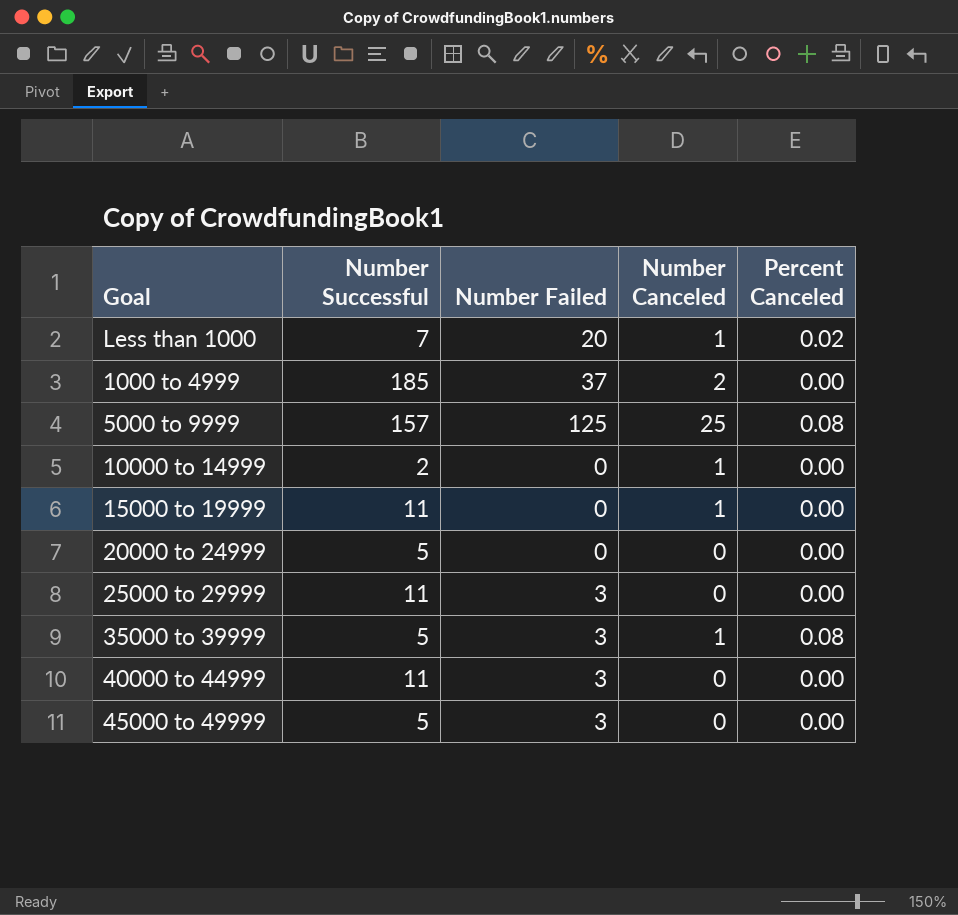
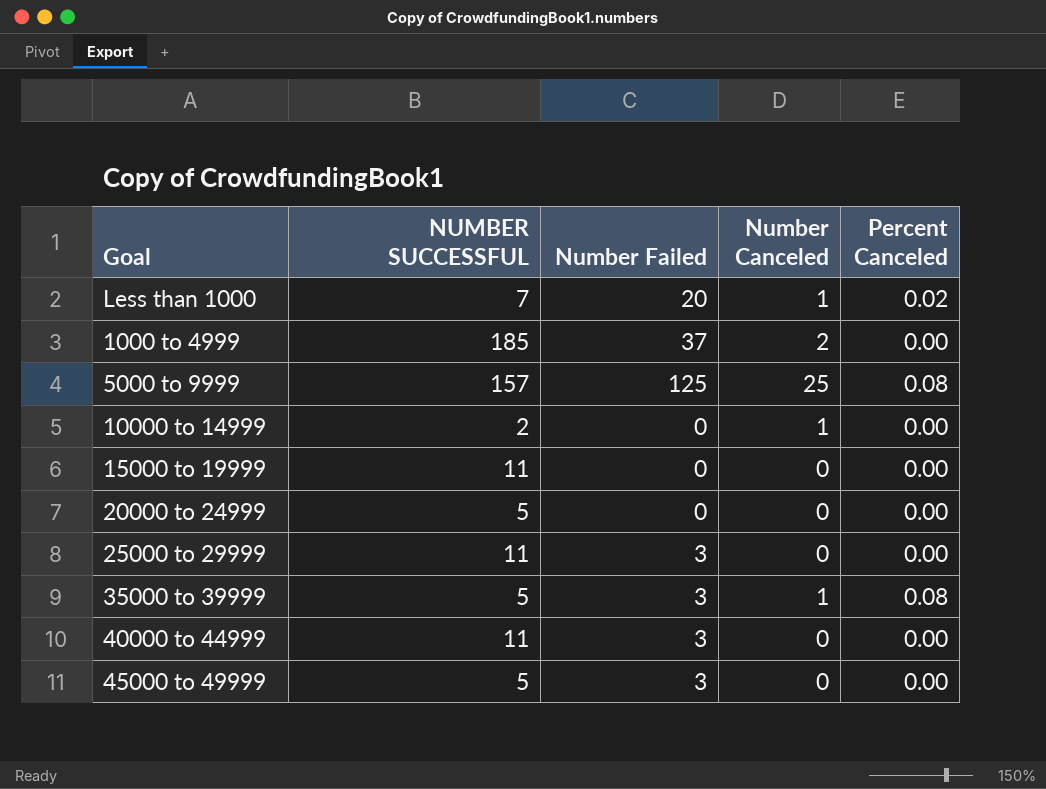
column name: Number Successful -> NUMBER SUCCESSFUL
15000 to 19999 | Number Canceled: 1 -> 0

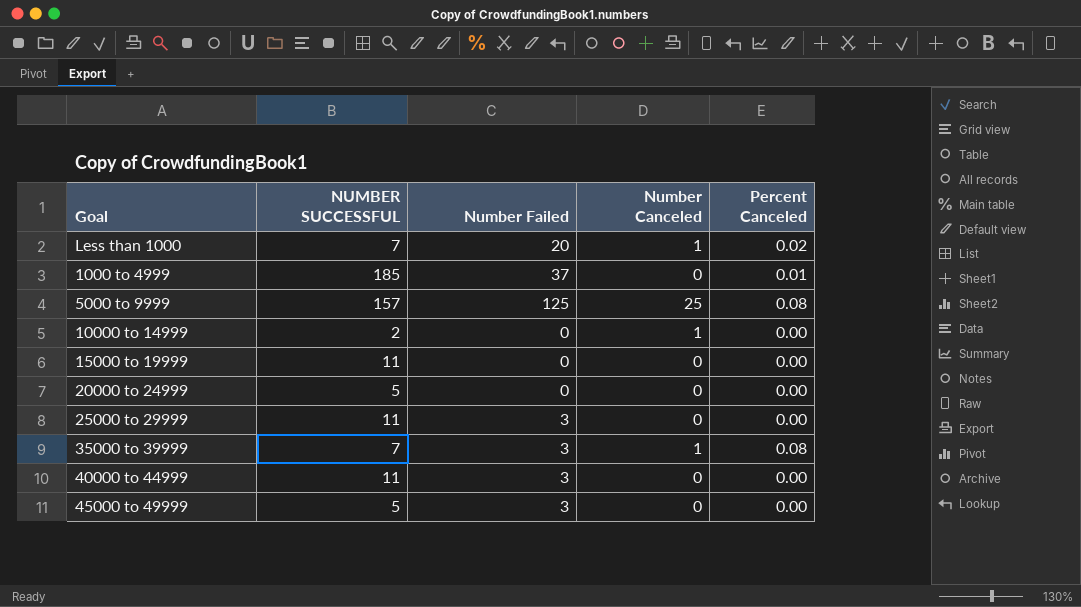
1000 to 4999 | Number Canceled: 2 -> 0
1000 to 4999 | Percent Canceled: 0.00 -> 0.01
35000 to 39999 | NUMBER SUCCESSFUL: 5 -> 7

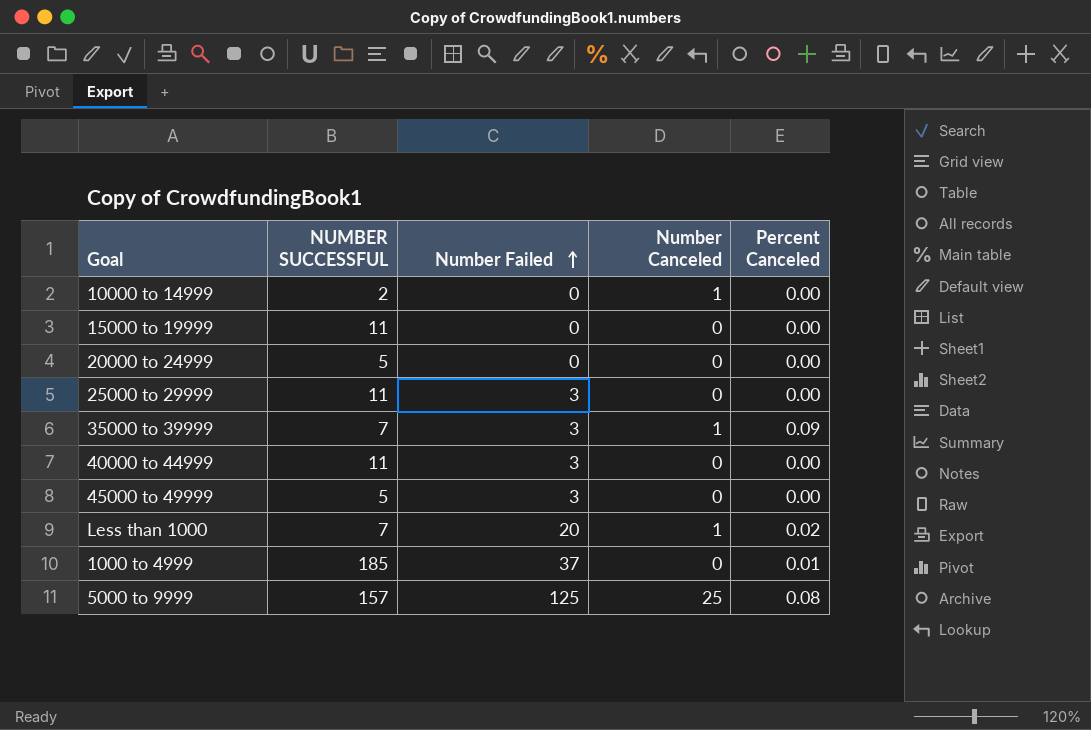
row order: none -> Number Failed ascending
35000 to 39999 | Percent Canceled: 0.08 -> 0.09

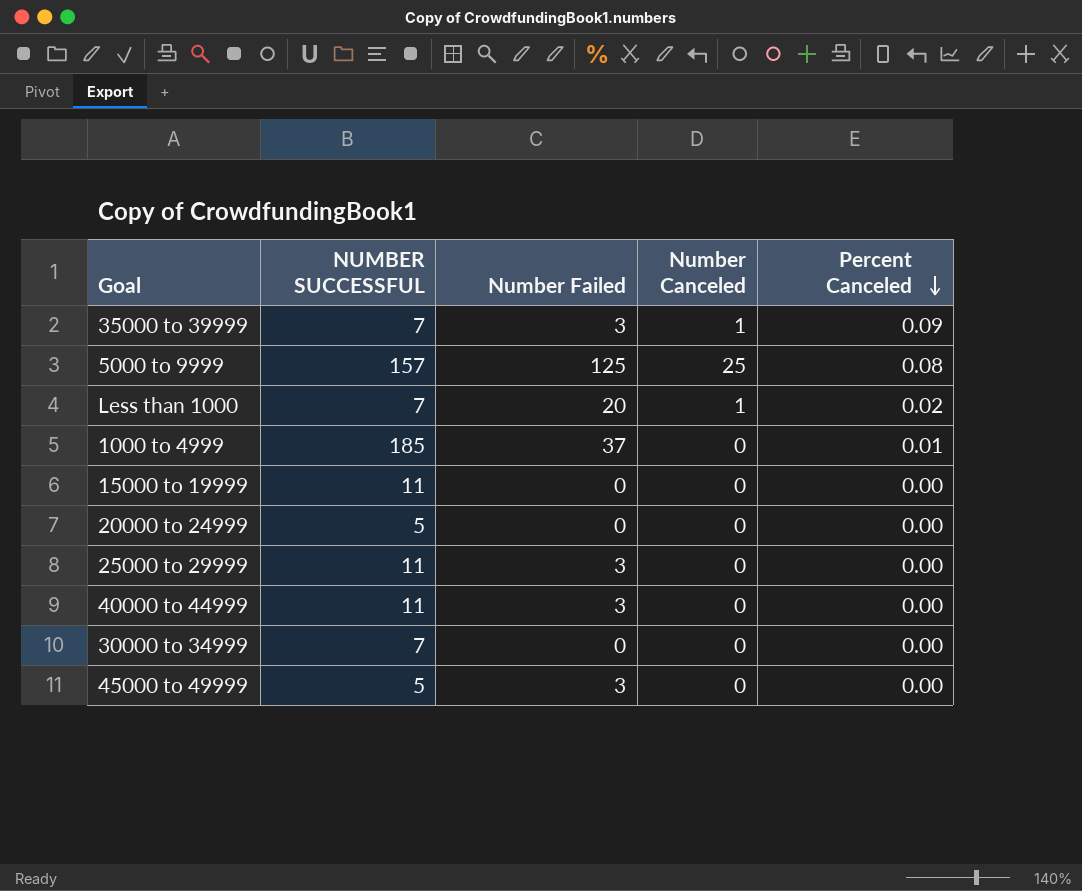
row order: Number Failed ascending -> Percent Canceled descending
row 10000 to 14999: 2 | 0 | 1 | 0.00 -> none
row 30000 to 34999: none -> 7 | 0 | 0 | 0.00

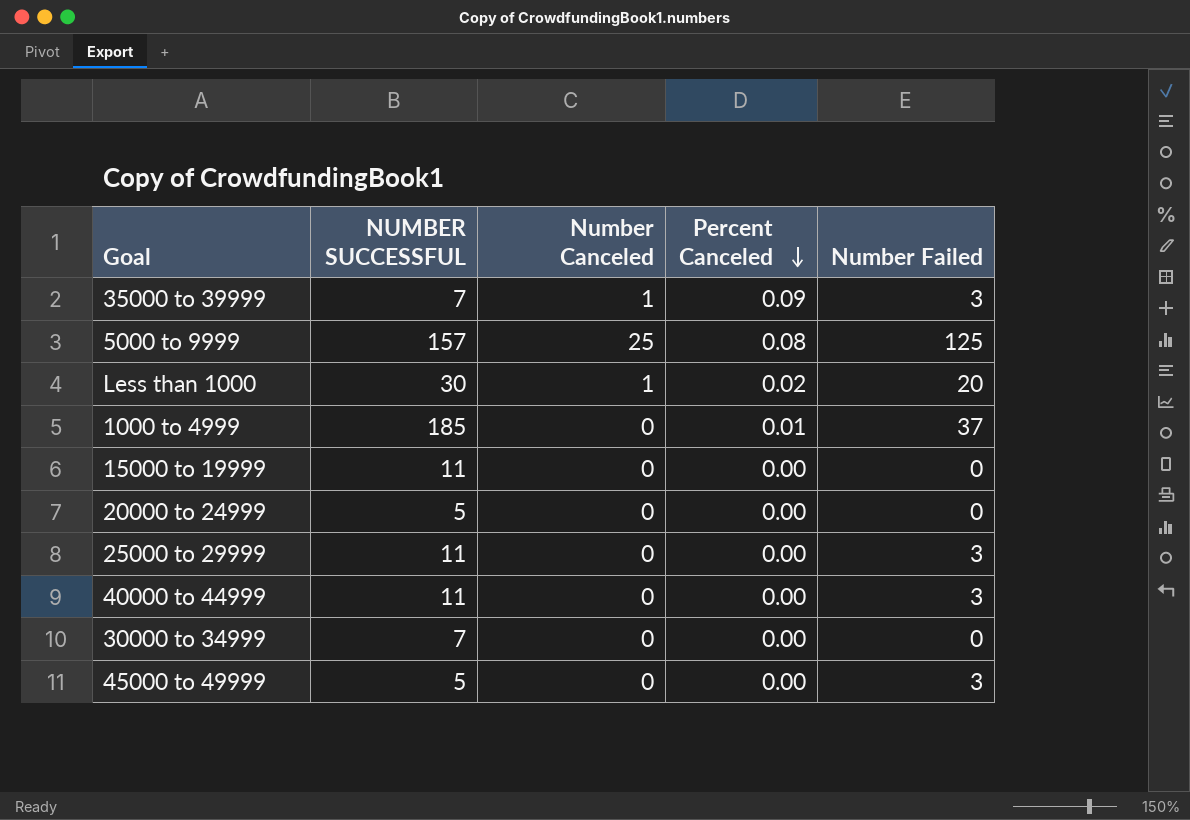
column Number Failed | position: 3 -> 5
Less than 1000 | NUMBER SUCCESSFUL: 7 -> 30

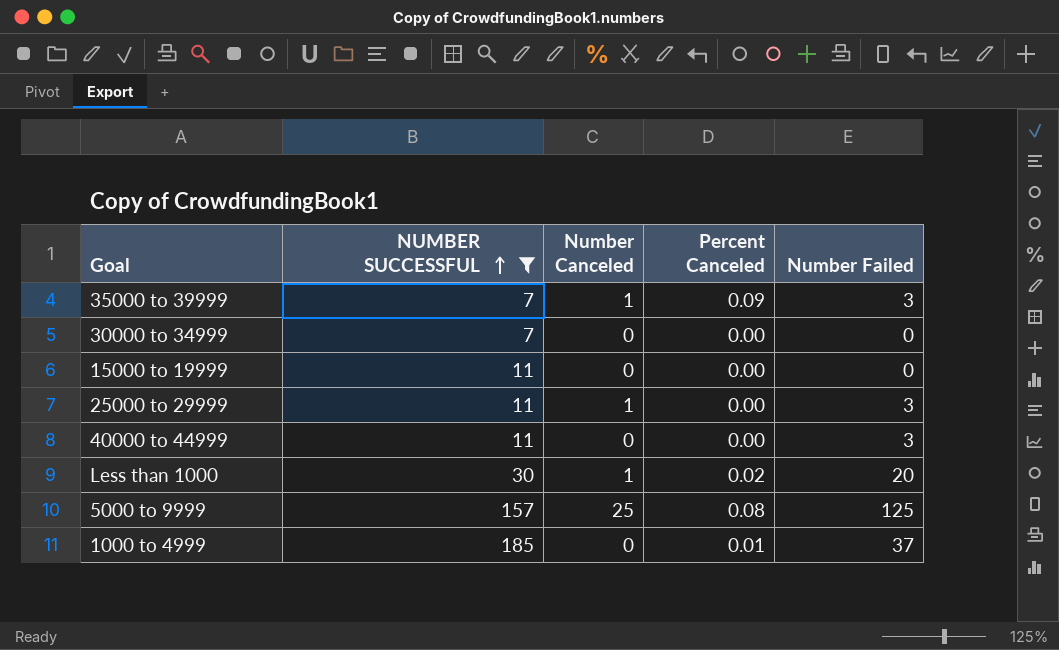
filter: none -> NUMBER SUCCESSFUL != 5
row order: Percent Canceled descending -> NUMBER SUCCESSFUL ascending
25000 to 29999 | Number Canceled: 0 -> 1

